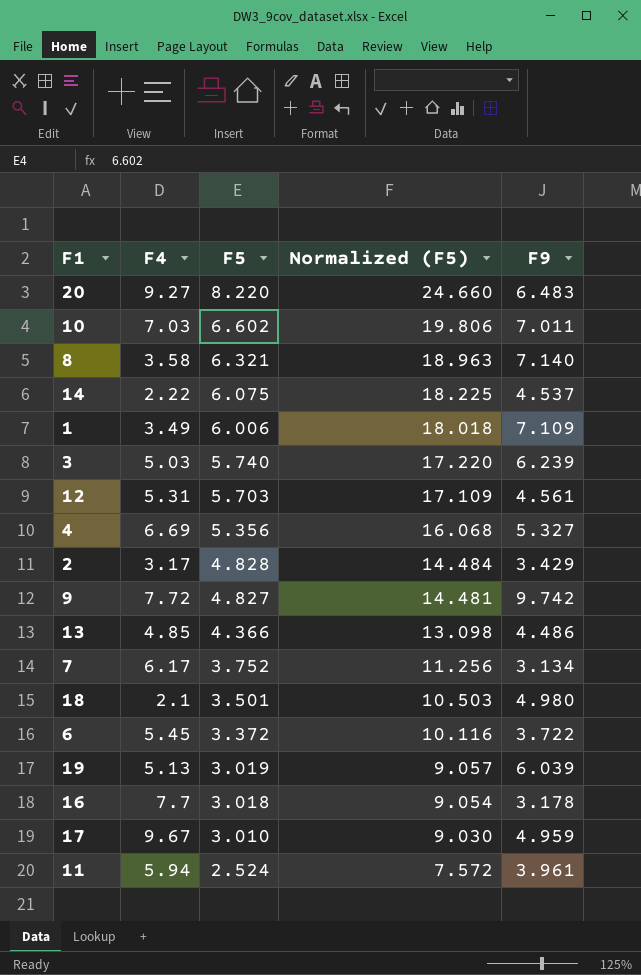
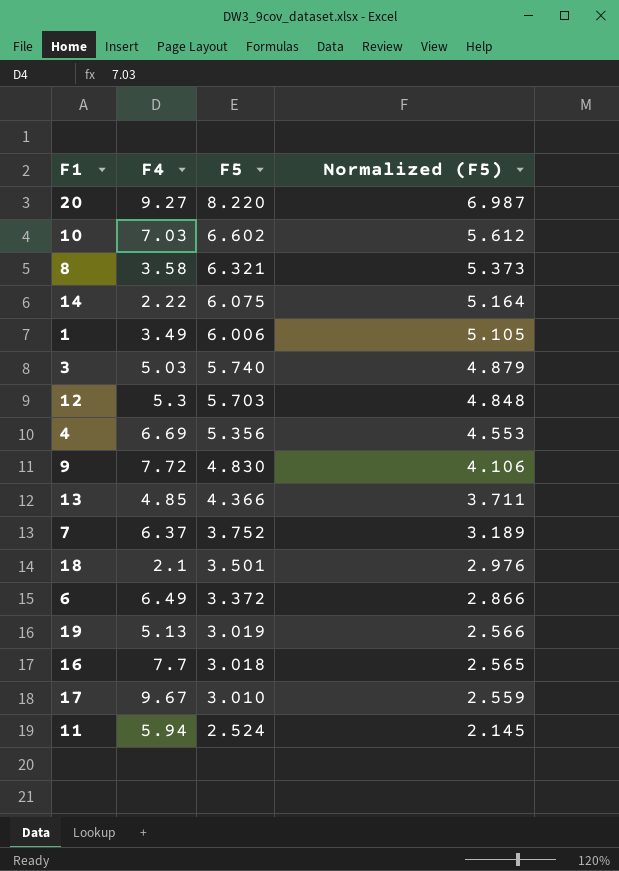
column F9 | position: 5 -> none
column Normalized (F5) | formula: [F5] * 3 -> [F5] * 0.85
row 2: 3.17 | 4.828 | 14.484 | 3.429 -> none
12 | F4: 5.31 -> 5.3
9 | F5: 4.827 -> 4.830
7 | F4: 6.17 -> 6.37
6 | F4: 5.45 -> 6.49

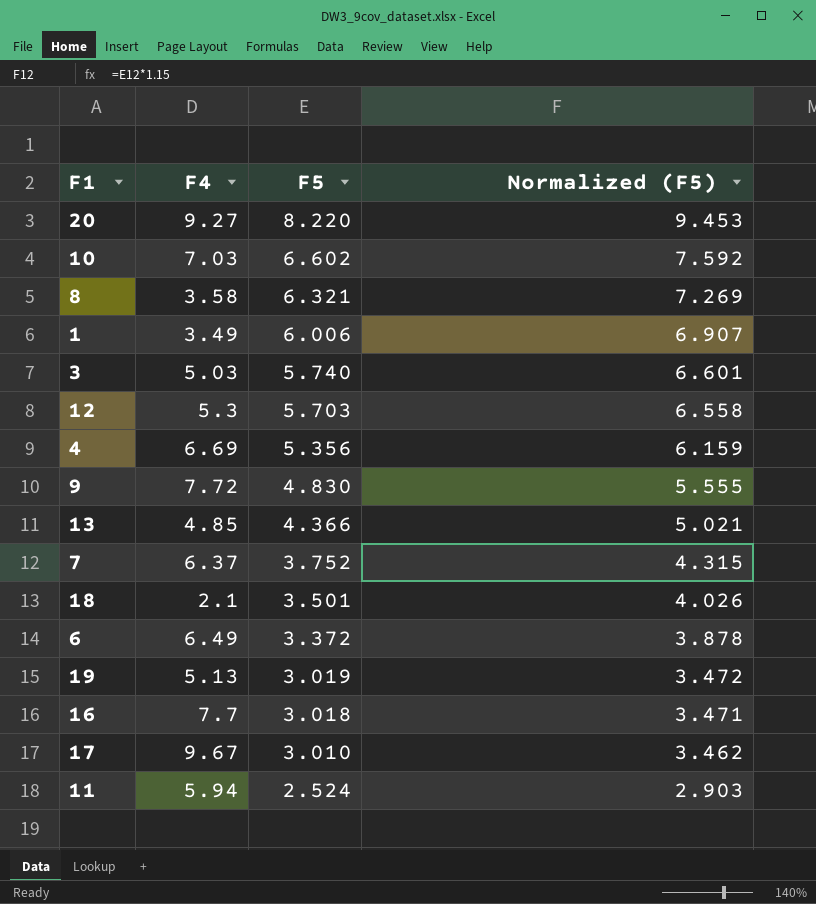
column Normalized (F5) | formula: [F5] * 0.85 -> [F5] * 1.15
row 14: 2.22 | 6.075 | 5.164 -> none

